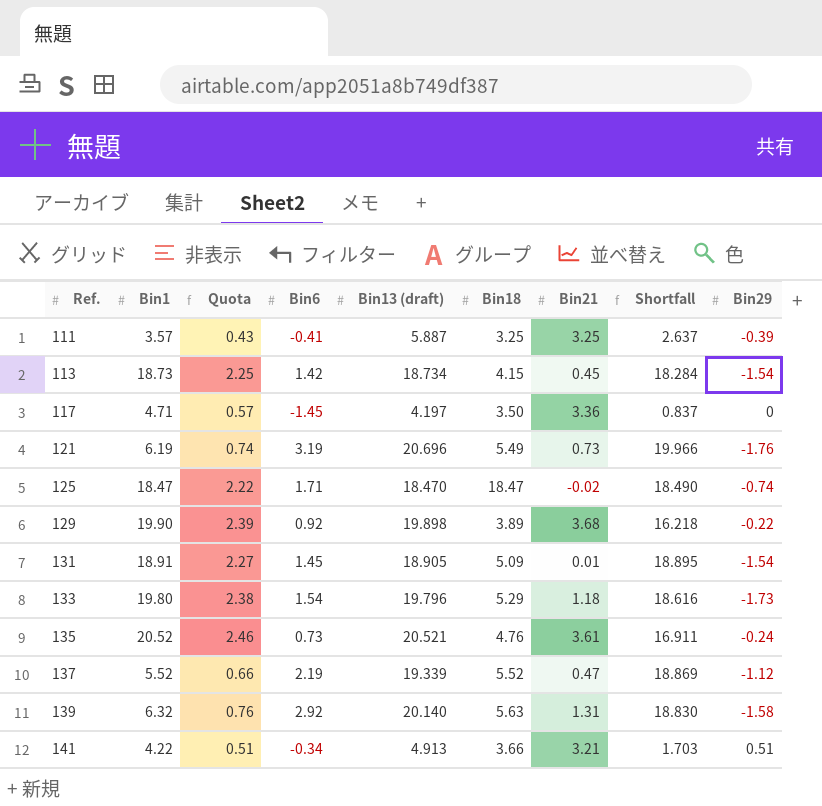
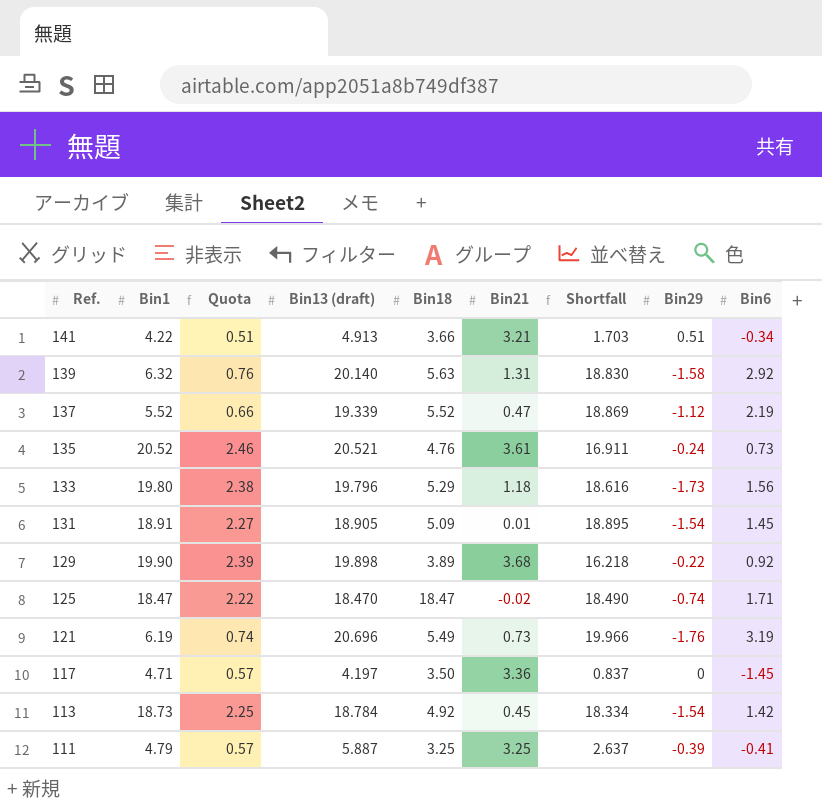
row order: Ref. ascending -> Ref. descending
column Bin6 | position: 4 -> 9
133 | Bin6: 1.54 -> 1.56
113 | Bin13 (draft): 18.734 -> 18.784
113 | Bin18: 4.15 -> 4.92
113 | Shortfall: 18.284 -> 18.334
111 | Bin1: 3.57 -> 4.79
111 | Quota: 0.43 -> 0.57

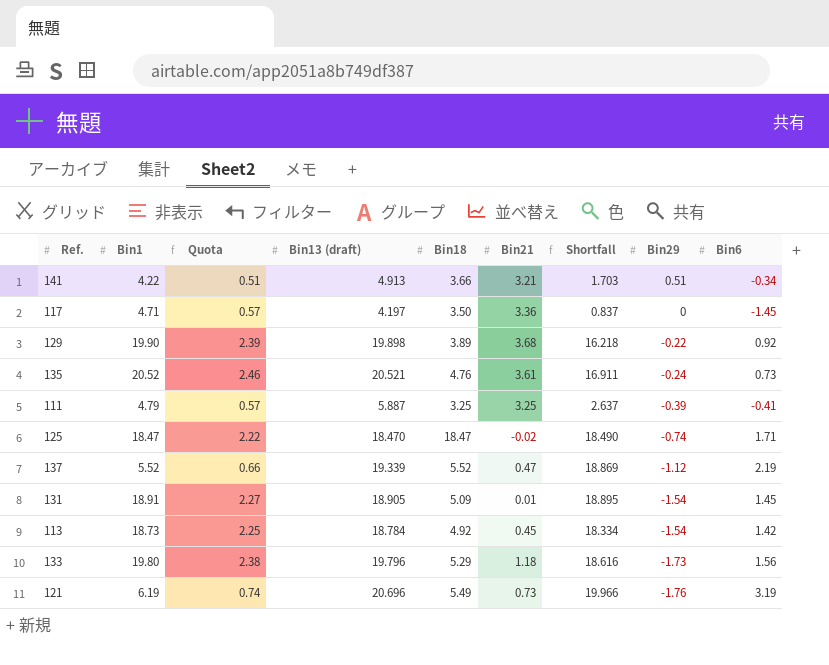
row order: Ref. descending -> Bin29 descending
row 139: 6.32 | 0.76 | 20.140 | 5.63 | 1.31 | 18.830 | -1.58 | 2.92 -> none

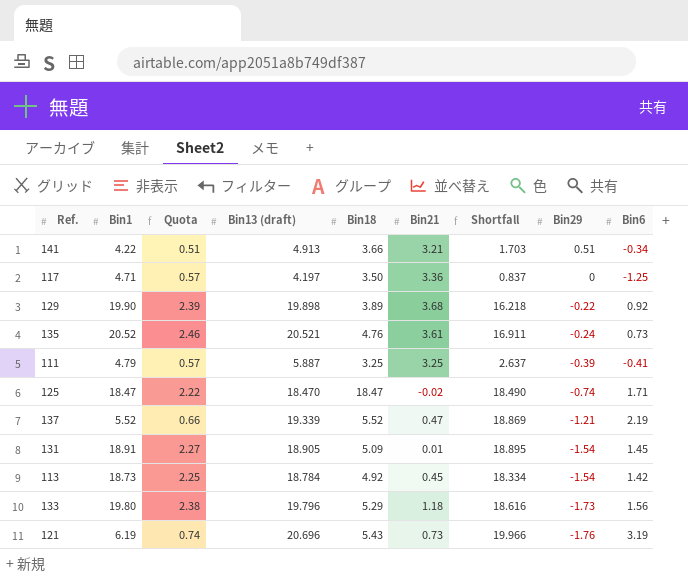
117 | Bin6: -1.45 -> -1.25
137 | Bin29: -1.12 -> -1.21
121 | Bin18: 5.49 -> 5.43

